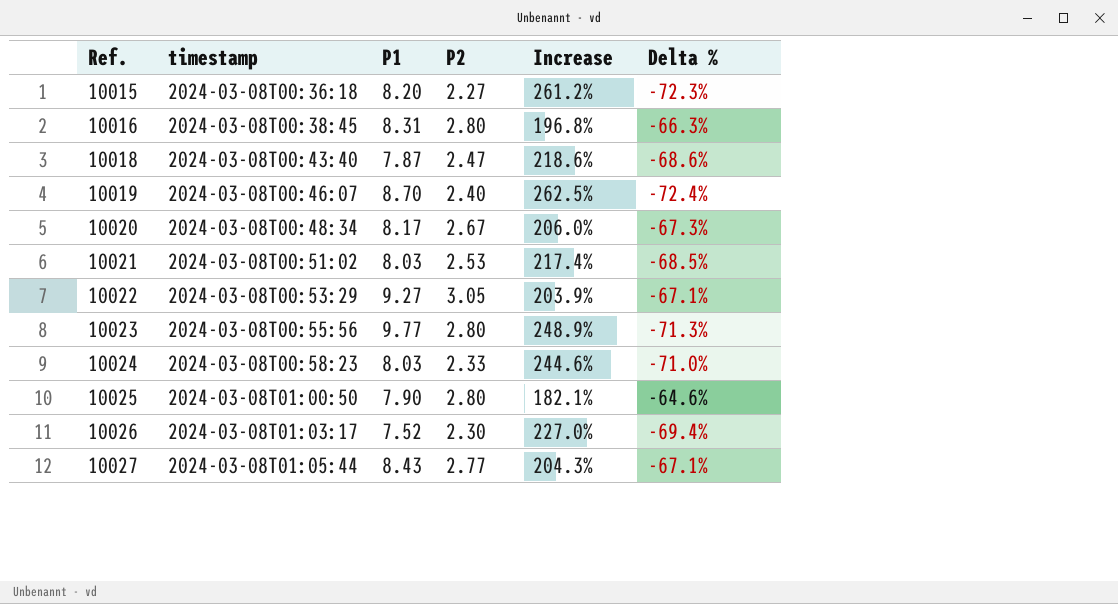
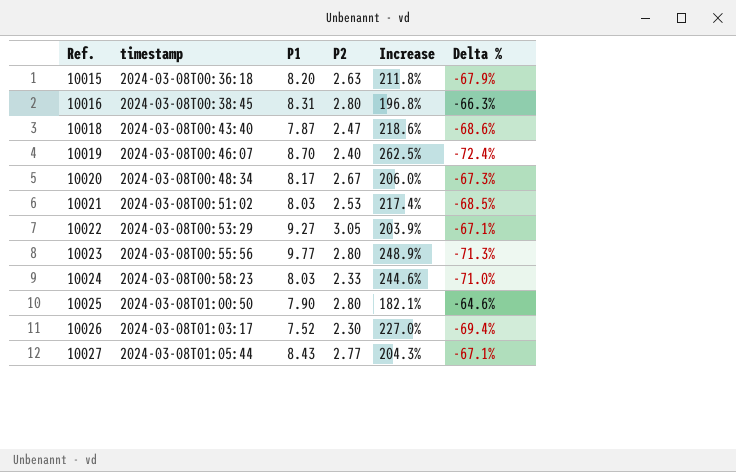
10015 | P2: 2.27 -> 2.63
10015 | Increase: 261.2% -> 211.8%
10015 | Delta %: -72.3% -> -67.9%

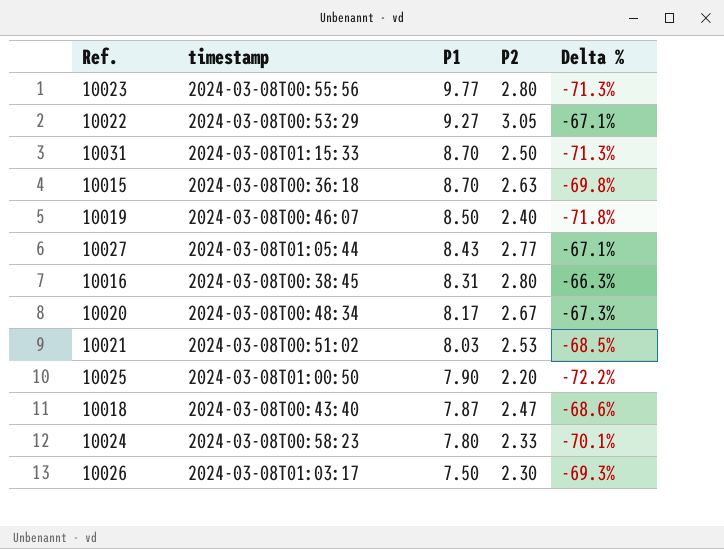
row order: Ref. ascending -> P1 descending
column Increase | formula: ([P1] - [P2]) / [P2] -> none
row 10031: none -> 2024-03-08T01:15:33 | 8.70 | 2.50 | -71.3%
10015 | P1: 8.20 -> 8.70
10015 | Delta %: -67.9% -> -69.8%
10019 | P1: 8.70 -> 8.50
10019 | Delta %: -72.4% -> -71.8%
10025 | P2: 2.80 -> 2.20
10025 | Delta %: -64.6% -> -72.2%
10024 | P1: 8.03 -> 7.80
10024 | Delta %: -71.0% -> -70.1%
10026 | P1: 7.52 -> 7.50
10026 | Delta %: -69.4% -> -69.3%

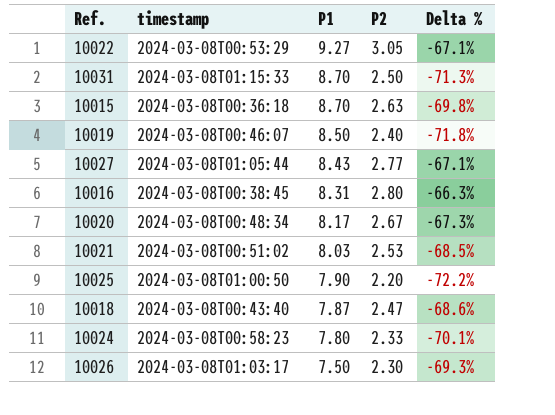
row 10023: 2024-03-08T00:55:56 | 9.77 | 2.80 | -71.3% -> none

